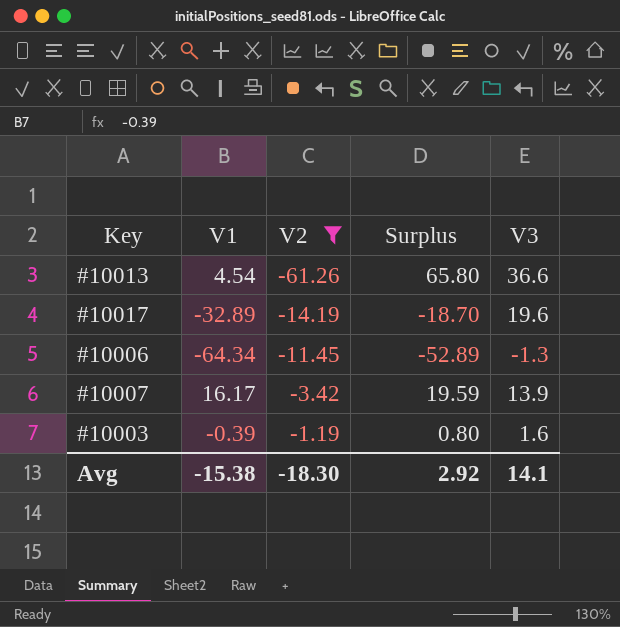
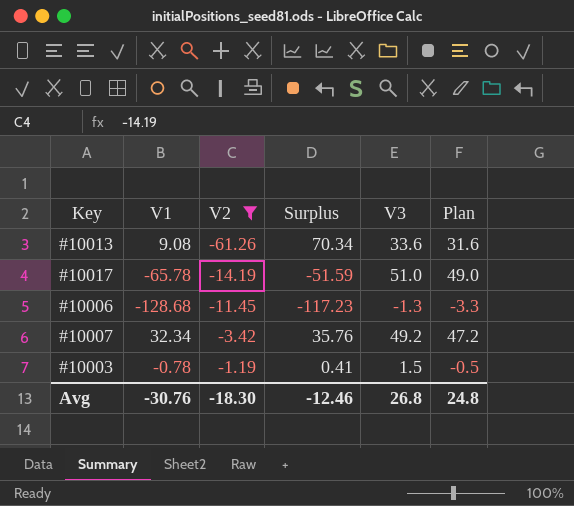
column Plan | formula: none -> [V3] - 2
#10013 | V1: 4.54 -> 9.08
#10013 | Surplus: 65.80 -> 70.34
#10013 | V3: 36.6 -> 33.6
#10017 | V1: -32.89 -> -65.78
#10017 | Surplus: -18.70 -> -51.59
#10017 | V3: 19.6 -> 51.0
#10006 | V1: -64.34 -> -128.68
#10006 | Surplus: -52.89 -> -117.23
#10007 | V1: 16.17 -> 32.34
#10007 | Surplus: 19.59 -> 35.76
#10007 | V3: 13.9 -> 49.2
#10003 | V1: -0.39 -> -0.78
#10003 | Surplus: 0.80 -> 0.41
#10003 | V3: 1.6 -> 1.5
Avg | V1: -15.38 -> -30.76
Avg | Surplus: 2.92 -> -12.46
Avg | V3: 14.1 -> 26.8

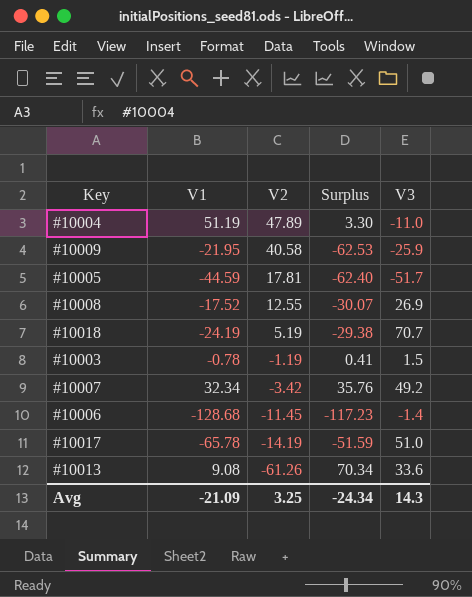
filter: V2 <= -1.19 -> none
row order: V2 ascending -> V2 descending
column Plan | formula: [V3] - 2 -> none
#10006 | V3: -1.3 -> -1.4
Avg | V1: -30.76 -> -21.09
Avg | V2: -18.30 -> 3.25
Avg | Surplus: -12.46 -> -24.34
Avg | V3: 26.8 -> 14.3

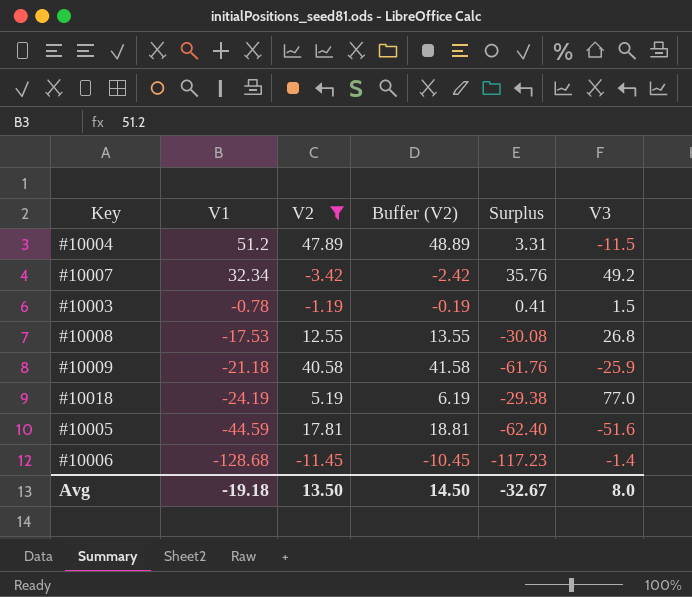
filter: none -> V2 >= -11.45
row order: V2 descending -> V1 descending
column Buffer (V2) | formula: none -> [V2] + 1
#10004 | V1: 51.19 -> 51.2
#10004 | Surplus: 3.30 -> 3.31
#10004 | V3: -11.0 -> -11.5
#10008 | V1: -17.52 -> -17.53
#10008 | Surplus: -30.07 -> -30.08
#10008 | V3: 26.9 -> 26.8
#10009 | V1: -21.95 -> -21.18
#10009 | Surplus: -62.53 -> -61.76
#10018 | V3: 70.7 -> 77.0
#10005 | V3: -51.7 -> -51.6
Avg | V1: -21.09 -> -19.18
Avg | V2: 3.25 -> 13.50
Avg | Surplus: -24.34 -> -32.67
Avg | V3: 14.3 -> 8.0

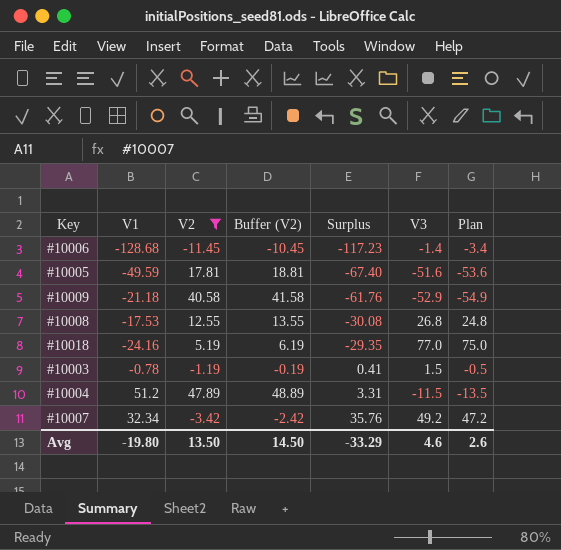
row order: V1 descending -> Surplus ascending
column Plan | formula: none -> [V3] - 2
#10005 | V1: -44.59 -> -49.59
#10005 | Surplus: -62.40 -> -67.40
#10009 | V3: -25.9 -> -52.9
#10018 | V1: -24.19 -> -24.16
#10018 | Surplus: -29.38 -> -29.35
Avg | V1: -19.18 -> -19.80
Avg | Surplus: -32.67 -> -33.29
Avg | V3: 8.0 -> 4.6

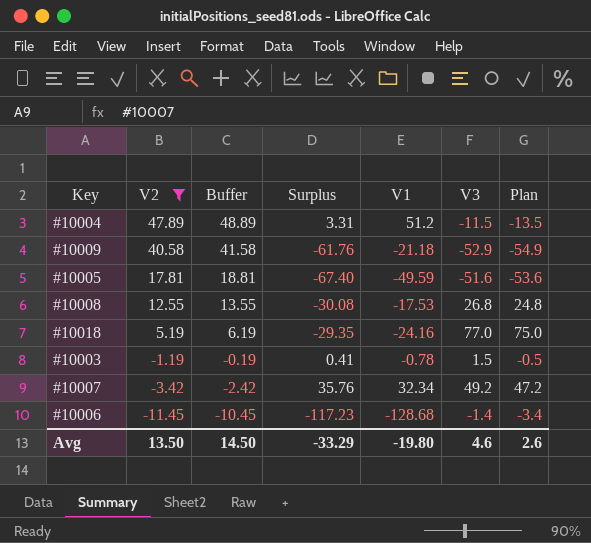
row order: Surplus ascending -> V2 descending
column name: Buffer (V2) -> Buffer
column V1 | position: 2 -> 5

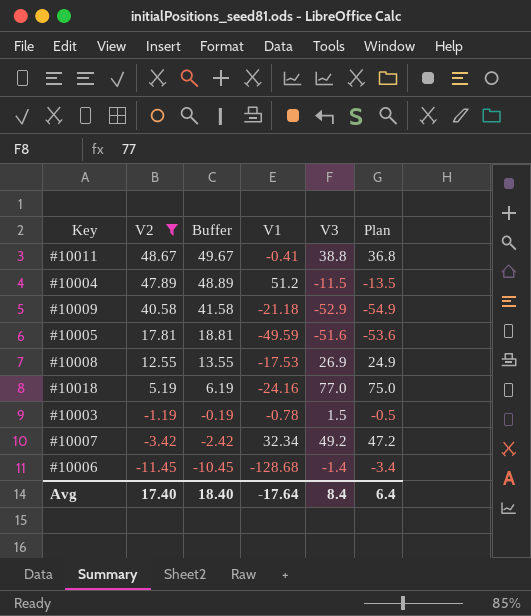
column Surplus | formula: [V1] - [V2] -> none
row #10011: none -> 48.67 | 49.67 | -0.41 | 38.8 | 36.8
#10008 | V3: 26.8 -> 26.9
#10008 | Plan: 24.8 -> 24.9
Avg | V2: 13.50 -> 17.40
Avg | Buffer: 14.50 -> 18.40
Avg | V1: -19.80 -> -17.64
Avg | V3: 4.6 -> 8.4
Avg | Plan: 2.6 -> 6.4

